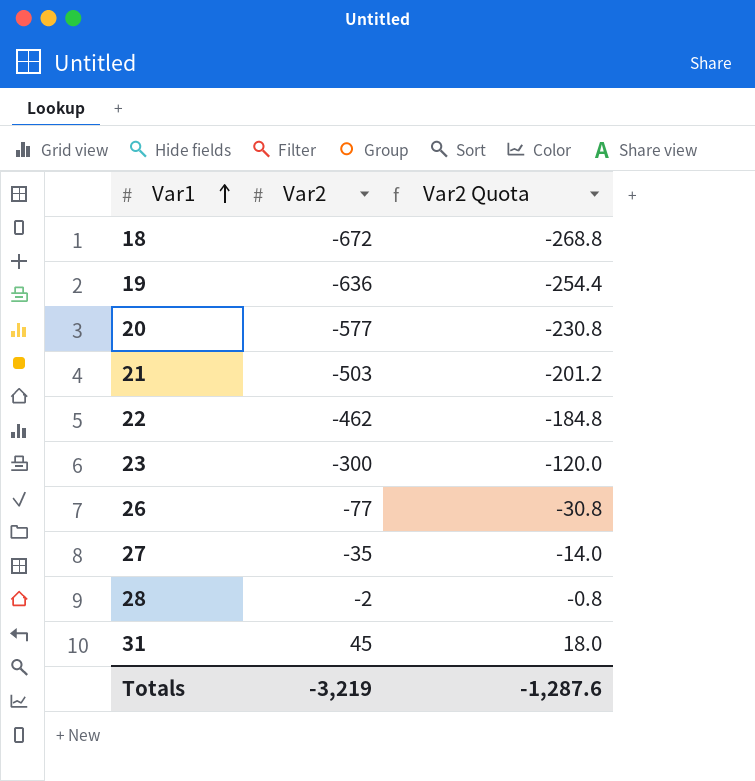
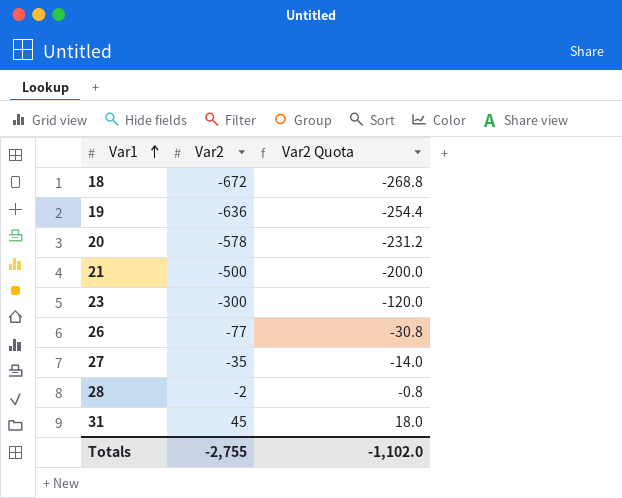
row 22: -462 | -184.8 -> none
20 | Var2: -577 -> -578
20 | Var2 Quota: -230.8 -> -231.2
21 | Var2: -503 -> -500
21 | Var2 Quota: -201.2 -> -200.0
Totals | Var2: -3,219 -> -2,755
Totals | Var2 Quota: -1,287.6 -> -1,102.0

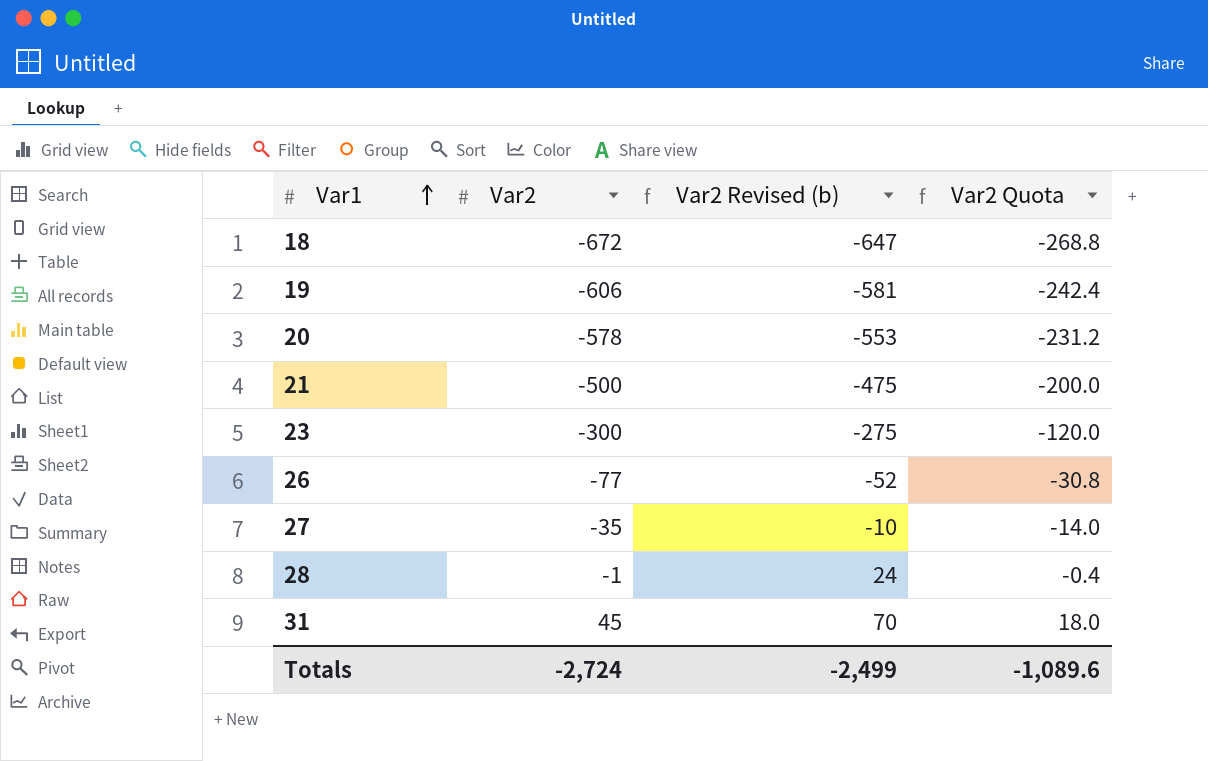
column Var2 Revised (b) | formula: none -> [Var2] + 25
19 | Var2: -636 -> -606
19 | Var2 Quota: -254.4 -> -242.4
28 | Var2: -2 -> -1
28 | Var2 Quota: -0.8 -> -0.4
Totals | Var2: -2,755 -> -2,724
Totals | Var2 Quota: -1,102.0 -> -1,089.6

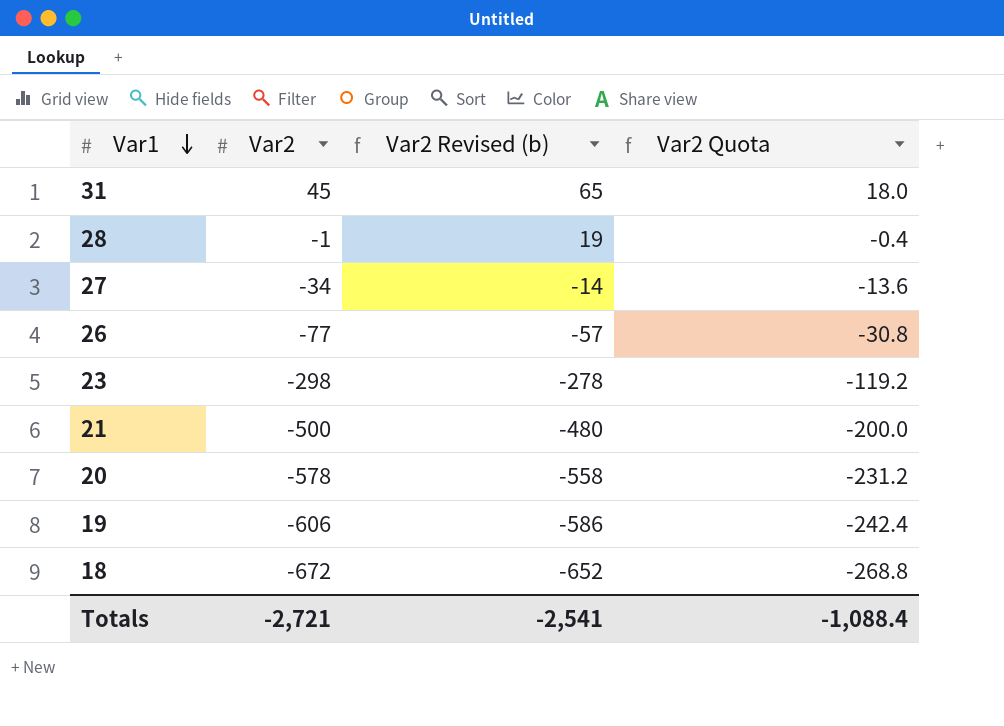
row order: Var1 ascending -> Var1 descending
column Var2 Revised (b) | formula: [Var2] + 25 -> [Var2] + 20
27 | Var2: -35 -> -34
27 | Var2 Quota: -14.0 -> -13.6
23 | Var2: -300 -> -298
23 | Var2 Quota: -120.0 -> -119.2
Totals | Var2: -2,724 -> -2,721
Totals | Var2 Revised (b): -2,499 -> -2,541
Totals | Var2 Quota: -1,089.6 -> -1,088.4

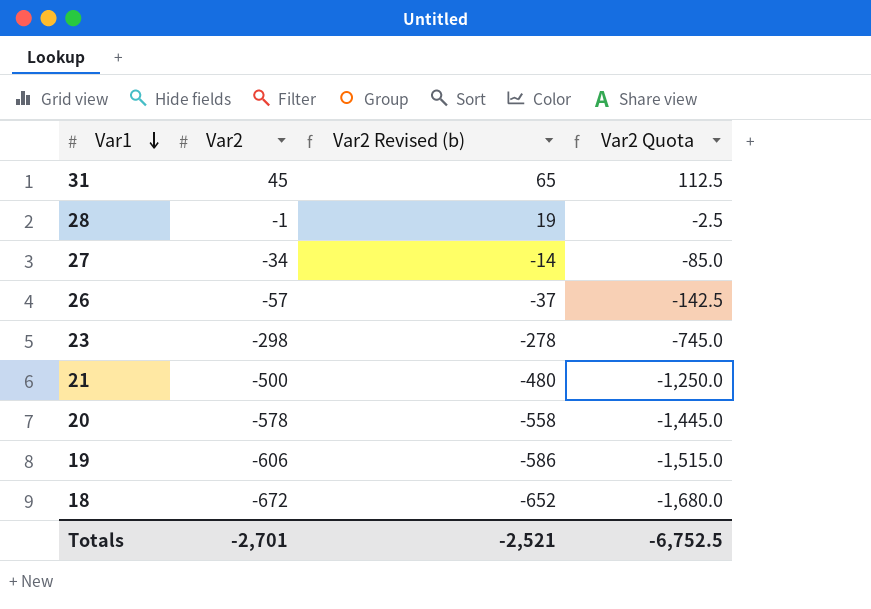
column Var2 Quota | formula: [Var2] * 0.4 -> [Var2] * 2.5
26 | Var2: -77 -> -57
26 | Var2 Revised (b): -57 -> -37
Totals | Var2: -2,721 -> -2,701
Totals | Var2 Revised (b): -2,541 -> -2,521
Totals | Var2 Quota: -1,088.4 -> -6,752.5

